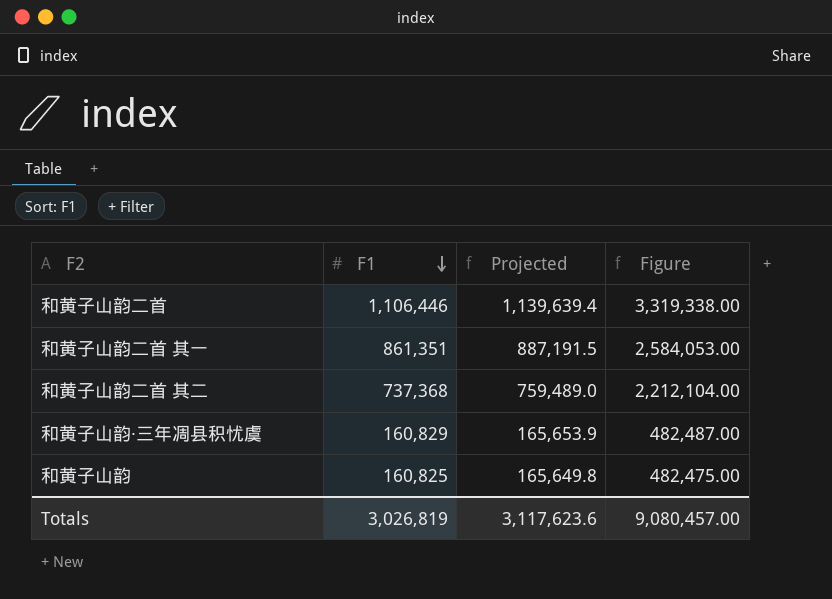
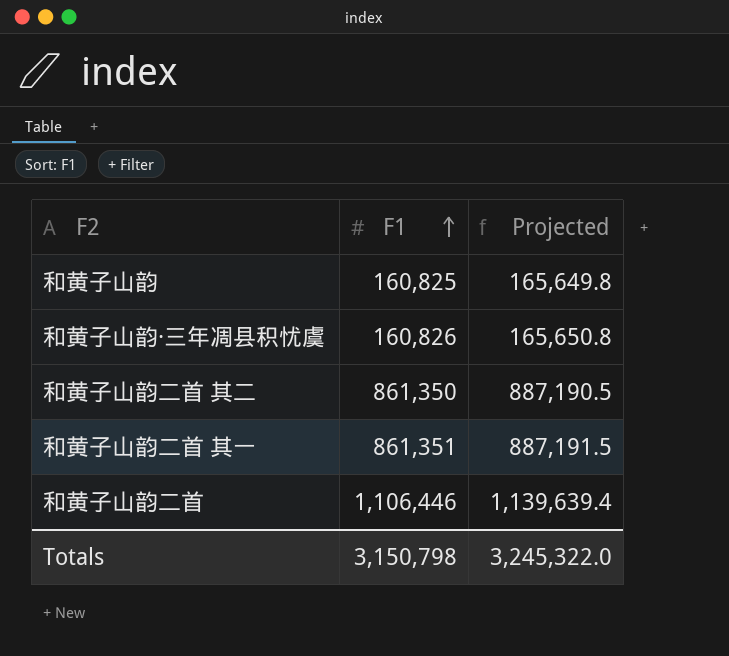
row order: F1 descending -> F1 ascending
column Figure | formula: [F1] * 3 -> none
和黄子山韵·三年凋县积忧虞 | F1: 160,829 -> 160,826
和黄子山韵·三年凋县积忧虞 | Projected: 165,653.9 -> 165,650.8
和黄子山韵二首 其二 | F1: 737,368 -> 861,350
和黄子山韵二首 其二 | Projected: 759,489.0 -> 887,190.5
Totals | F1: 3,026,819 -> 3,150,798
Totals | Projected: 3,117,623.6 -> 3,245,322.0

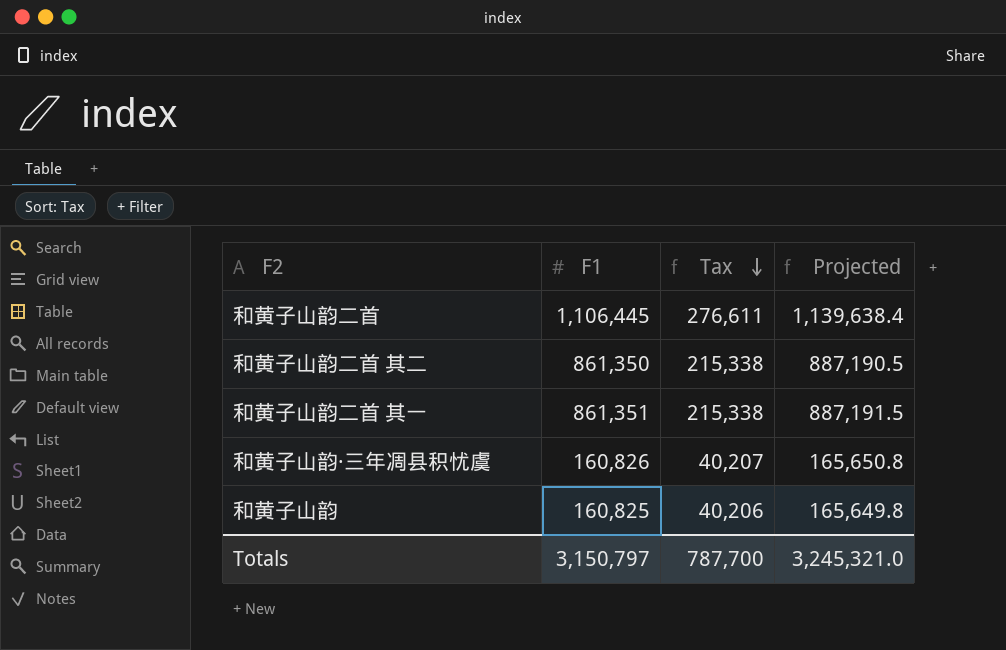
row order: F1 ascending -> Tax descending
column Tax | formula: none -> [F1] * 0.25
和黄子山韵二首 | F1: 1,106,446 -> 1,106,445
和黄子山韵二首 | Projected: 1,139,639.4 -> 1,139,638.4
Totals | F1: 3,150,798 -> 3,150,797
Totals | Projected: 3,245,322.0 -> 3,245,321.0

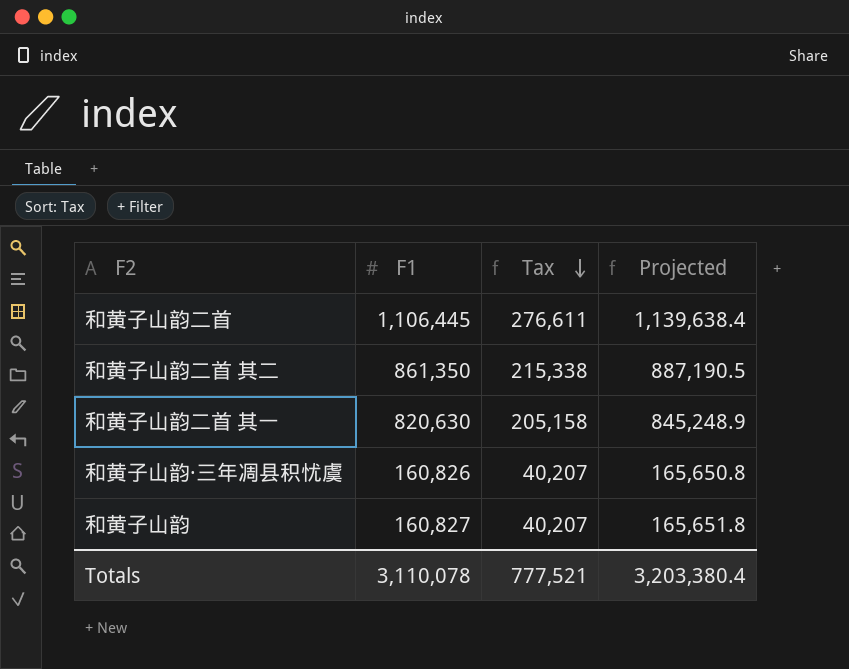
和黄子山韵二首 其一 | F1: 861,351 -> 820,630
和黄子山韵二首 其一 | Tax: 215,338 -> 205,158
和黄子山韵二首 其一 | Projected: 887,191.5 -> 845,248.9
和黄子山韵 | F1: 160,825 -> 160,827
和黄子山韵 | Tax: 40,206 -> 40,207
和黄子山韵 | Projected: 165,649.8 -> 165,651.8
Totals | F1: 3,150,797 -> 3,110,078
Totals | Tax: 787,700 -> 777,521
Totals | Projected: 3,245,321.0 -> 3,203,380.4

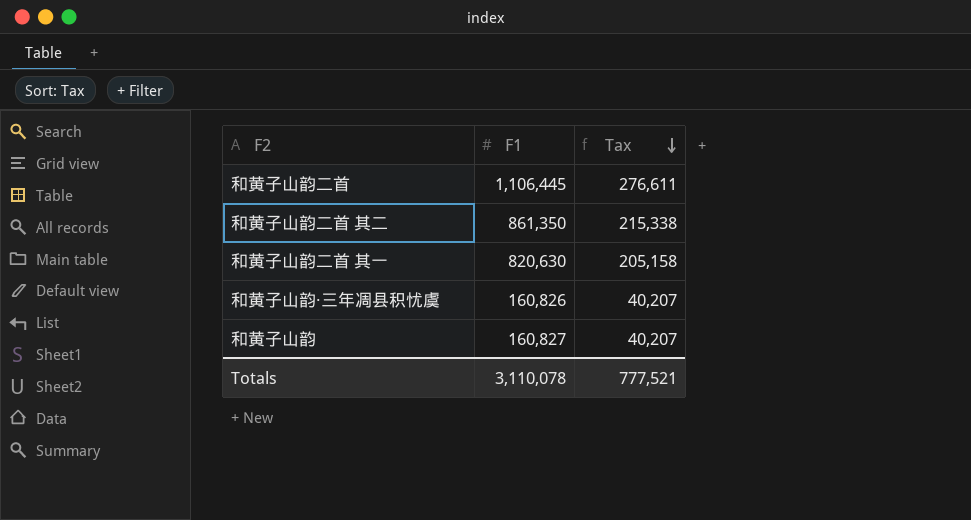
column Projected | formula: [F1] * 1.03 -> none

